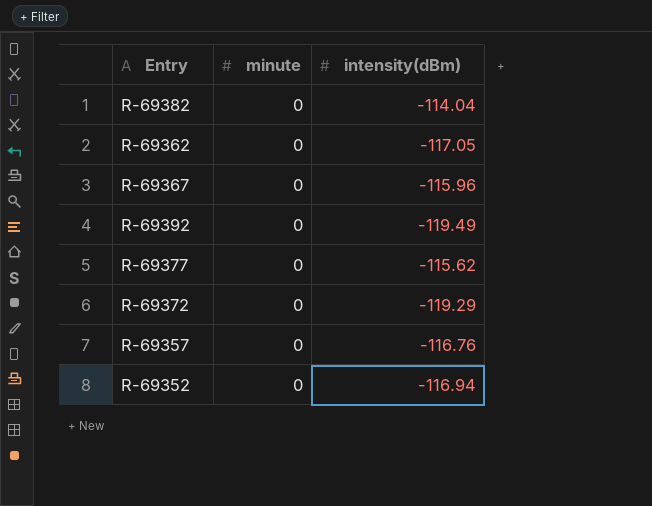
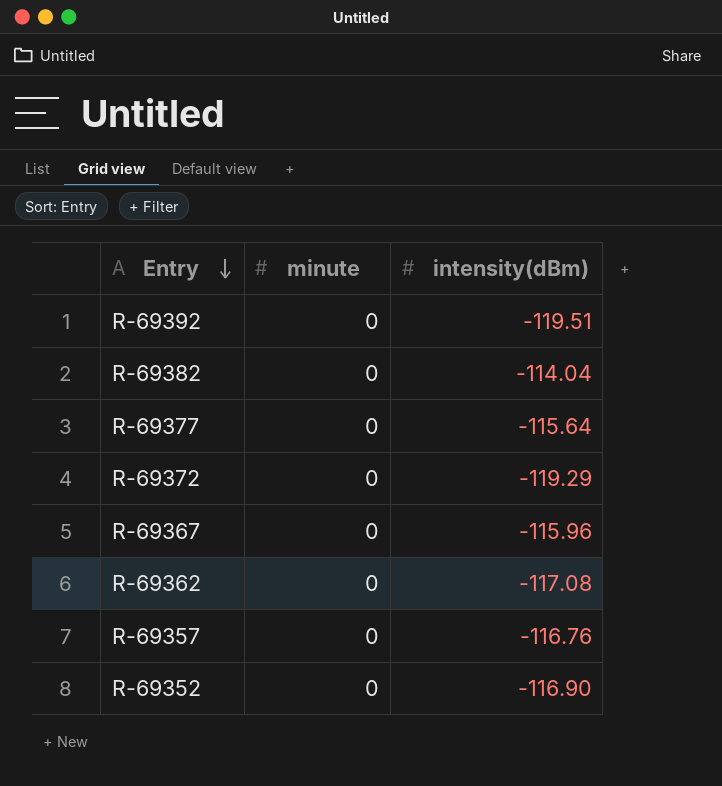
row order: none -> Entry descending
R-69392 | intensity(dBm): -119.49 -> -119.51
R-69377 | intensity(dBm): -115.62 -> -115.64
R-69362 | intensity(dBm): -117.05 -> -117.08
R-69352 | intensity(dBm): -116.94 -> -116.90

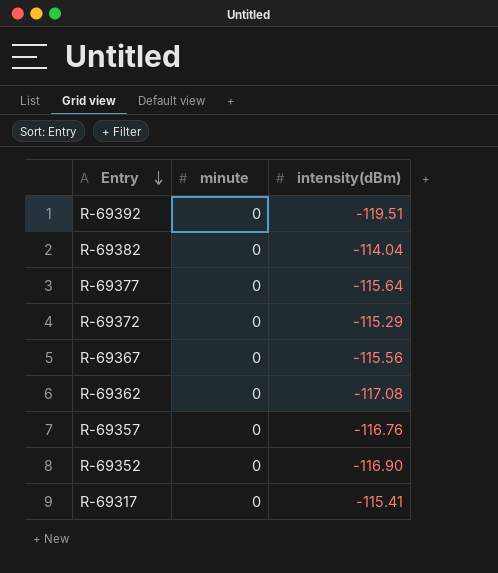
R-69372 | intensity(dBm): -119.29 -> -115.29
R-69367 | intensity(dBm): -115.96 -> -115.56
row R-69317: none -> 0 | -115.41

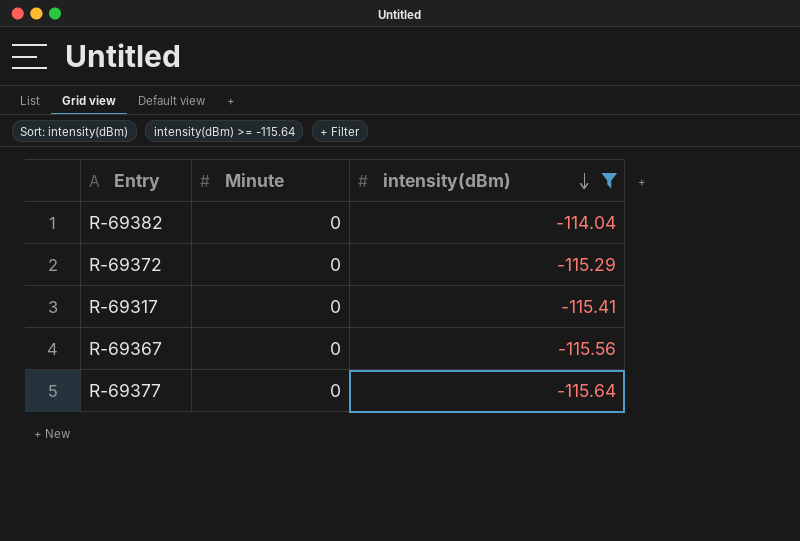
filter: none -> intensity(dBm) >= -115.64
row order: Entry descending -> intensity(dBm) descending
column name: minute -> Minute

